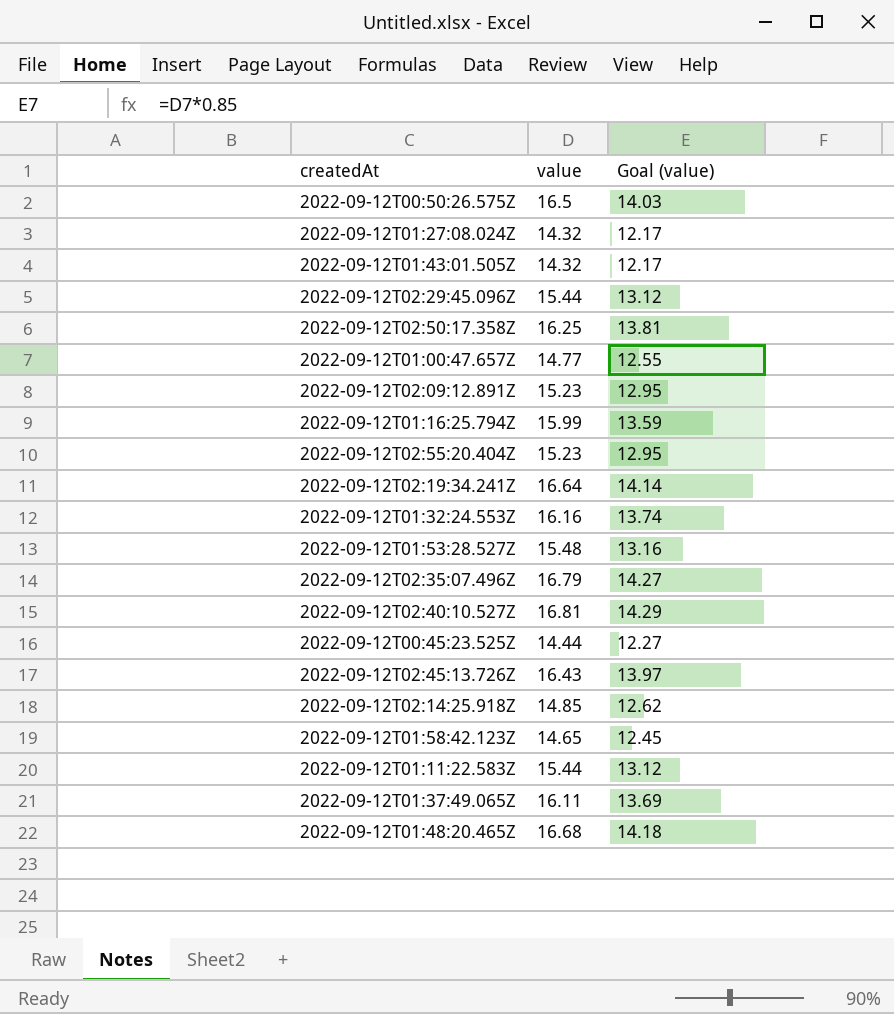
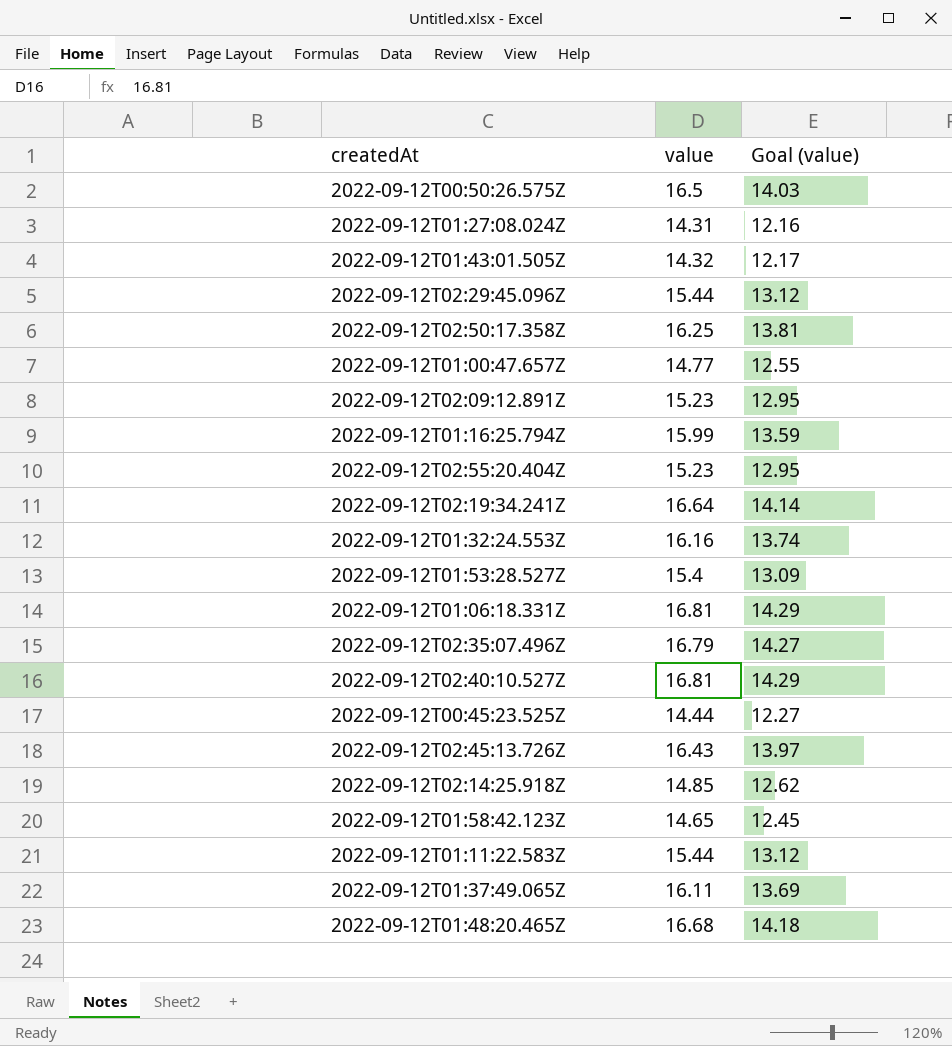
2022-09-12T01:27:08.024Z | value: 14.32 -> 14.31
2022-09-12T01:27:08.024Z | Goal (value): 12.17 -> 12.16
2022-09-12T01:53:28.527Z | value: 15.48 -> 15.4
2022-09-12T01:53:28.527Z | Goal (value): 13.16 -> 13.09
row 2022-09-12T01:06:18.331Z: none -> 16.81 | 14.29

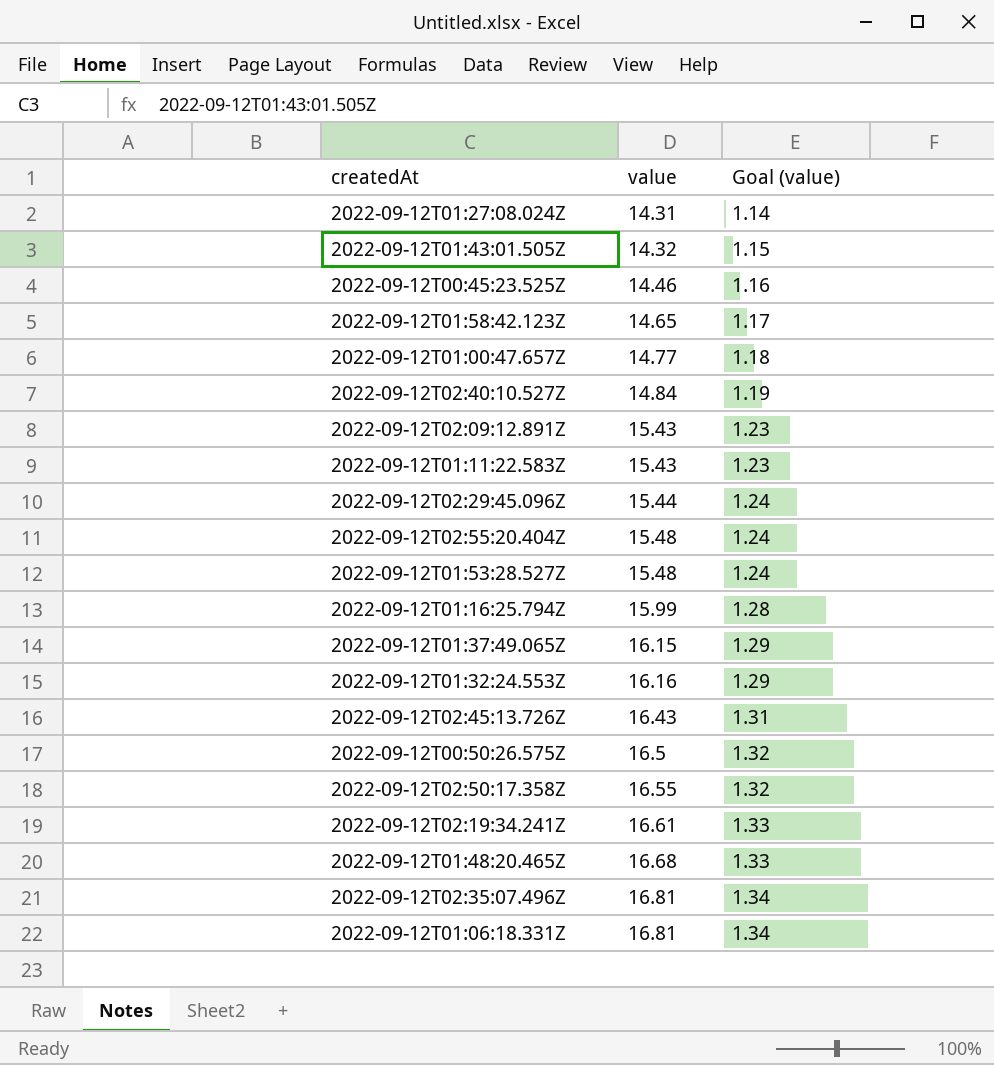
row order: none -> value ascending
column Goal (value) | formula: [value] * 0.85 -> [value] * 0.08
row 2022-09-12T02:14:25.918Z: 14.85 | 12.62 -> none
2022-09-12T00:45:23.525Z | value: 14.44 -> 14.46
2022-09-12T02:40:10.527Z | value: 16.81 -> 14.84
2022-09-12T02:09:12.891Z | value: 15.23 -> 15.43
2022-09-12T01:11:22.583Z | value: 15.44 -> 15.43
2022-09-12T02:55:20.404Z | value: 15.23 -> 15.48
2022-09-12T01:53:28.527Z | value: 15.4 -> 15.48
2022-09-12T01:37:49.065Z | value: 16.11 -> 16.15
2022-09-12T02:50:17.358Z | value: 16.25 -> 16.55
2022-09-12T02:19:34.241Z | value: 16.64 -> 16.61
2022-09-12T02:35:07.496Z | value: 16.79 -> 16.81

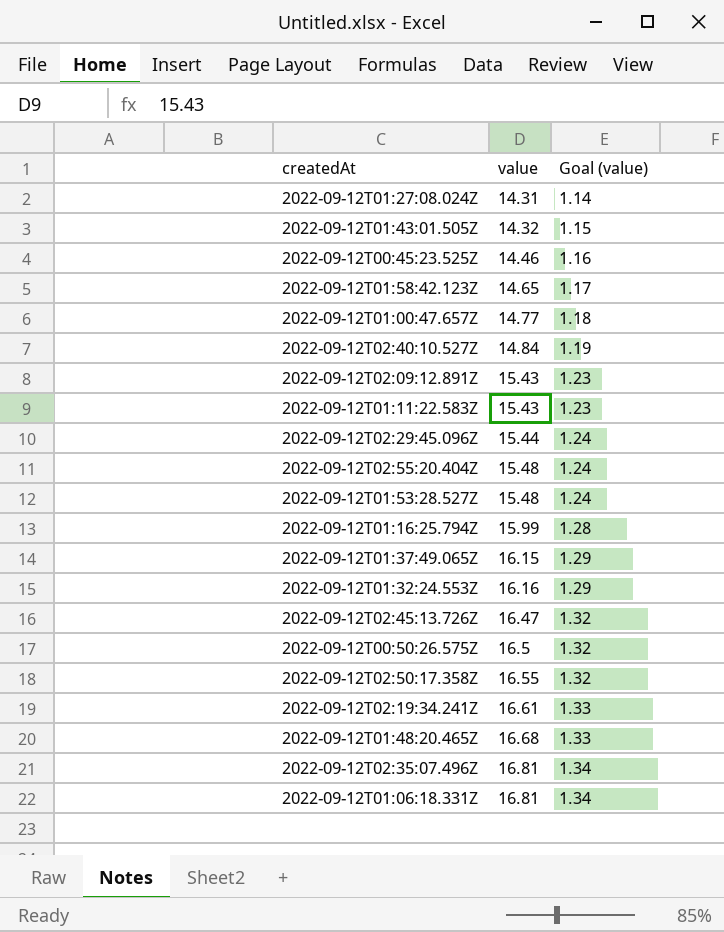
2022-09-12T02:45:13.726Z | value: 16.43 -> 16.47
2022-09-12T02:45:13.726Z | Goal (value): 1.31 -> 1.32

